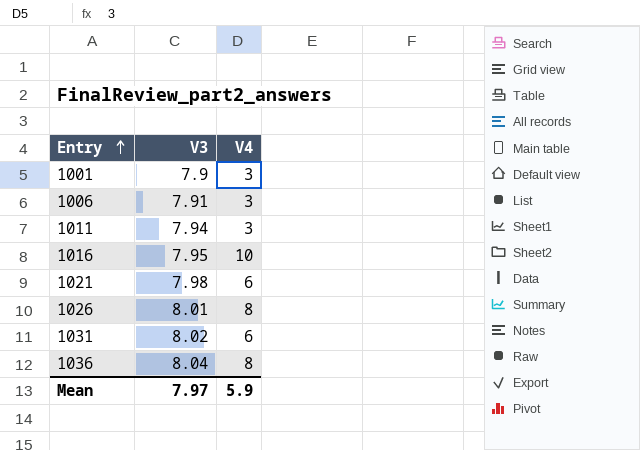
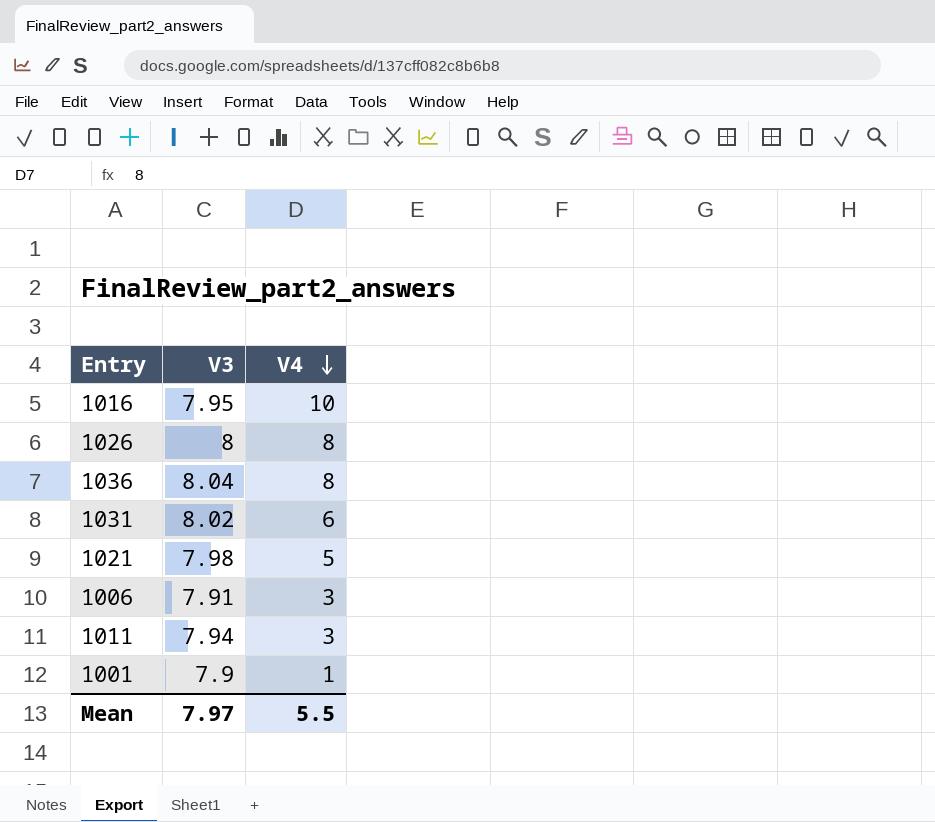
row order: Entry ascending -> V4 descending
1026 | V3: 8.01 -> 8
1021 | V4: 6 -> 5
1001 | V4: 3 -> 1
Mean | V4: 5.9 -> 5.5

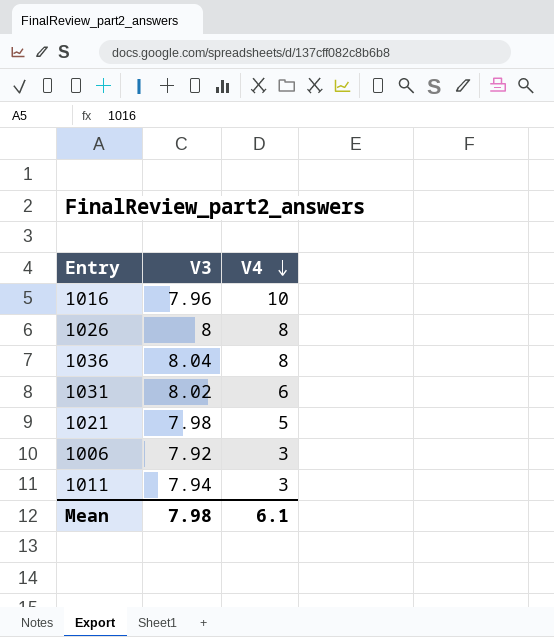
row 1001: 7.9 | 1 -> none
1016 | V3: 7.95 -> 7.96
1006 | V3: 7.91 -> 7.92
Mean | V3: 7.97 -> 7.98
Mean | V4: 5.5 -> 6.1

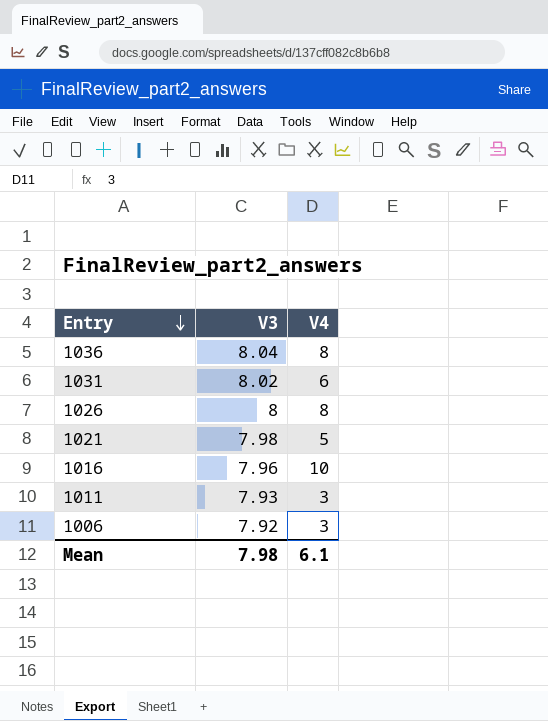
row order: V4 descending -> Entry descending
1011 | V3: 7.94 -> 7.93

